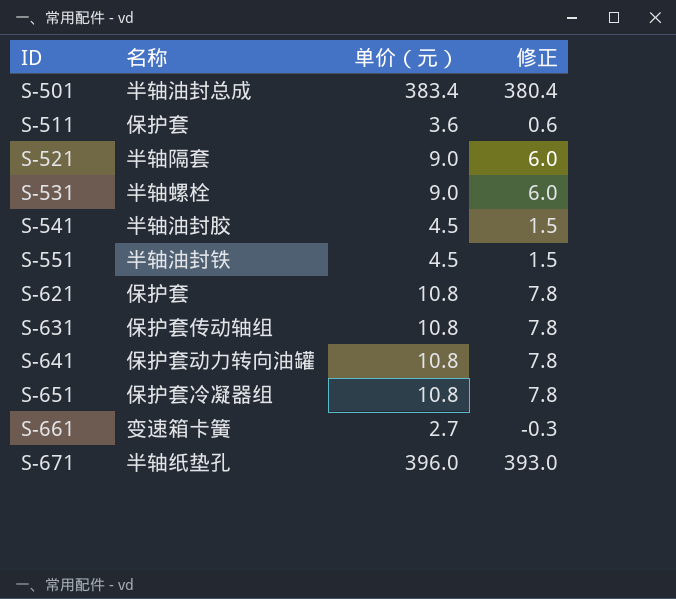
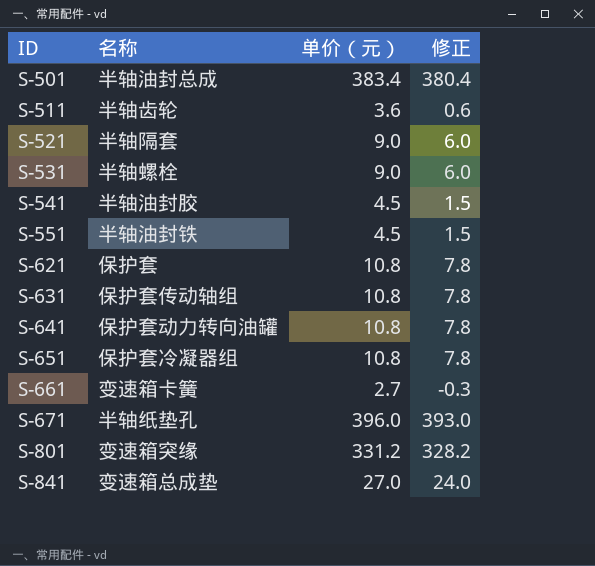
S-511 | 名称: 保护套 -> 半轴齿轮
row S-801: none -> 变速箱突缘 | 331.2 | 328.2
row S-841: none -> 变速箱总成垫 | 27.0 | 24.0

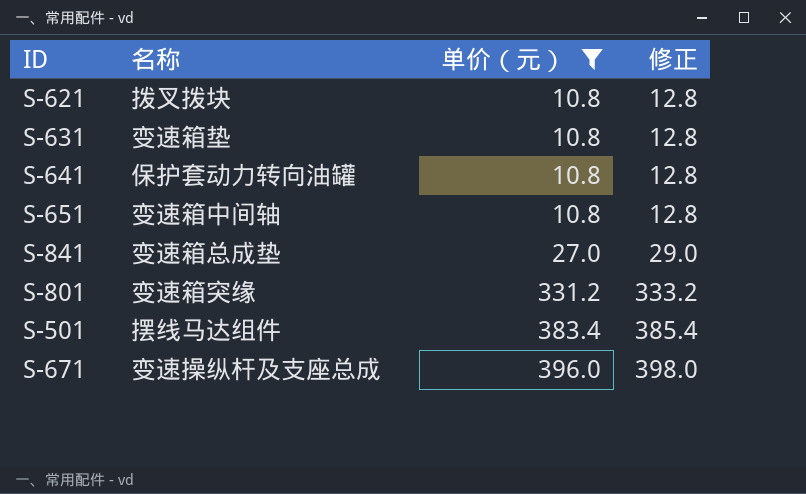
filter: none -> 单价（元） >= 10.8
row order: ID ascending -> 单价（元） ascending
column 修正 | formula: [单价（元）] - 3 -> [单价（元）] + 2
S-621 | 名称: 保护套 -> 拨叉拨块
S-631 | 名称: 保护套传动轴组 -> 变速箱垫
S-651 | 名称: 保护套冷凝器组 -> 变速箱中间轴
S-501 | 名称: 半轴油封总成 -> 摆线马达组件
S-671 | 名称: 半轴纸垫孔 -> 变速操纵杆及支座总成

